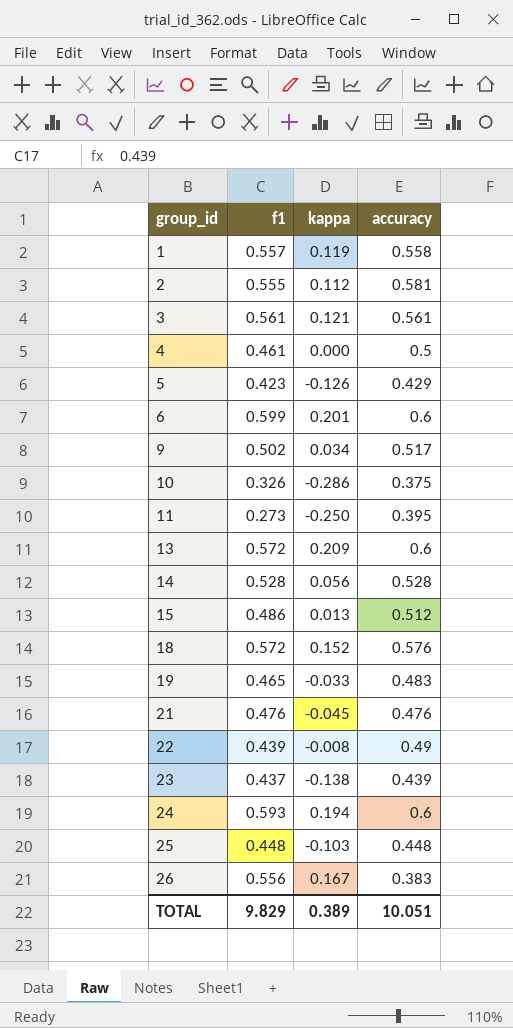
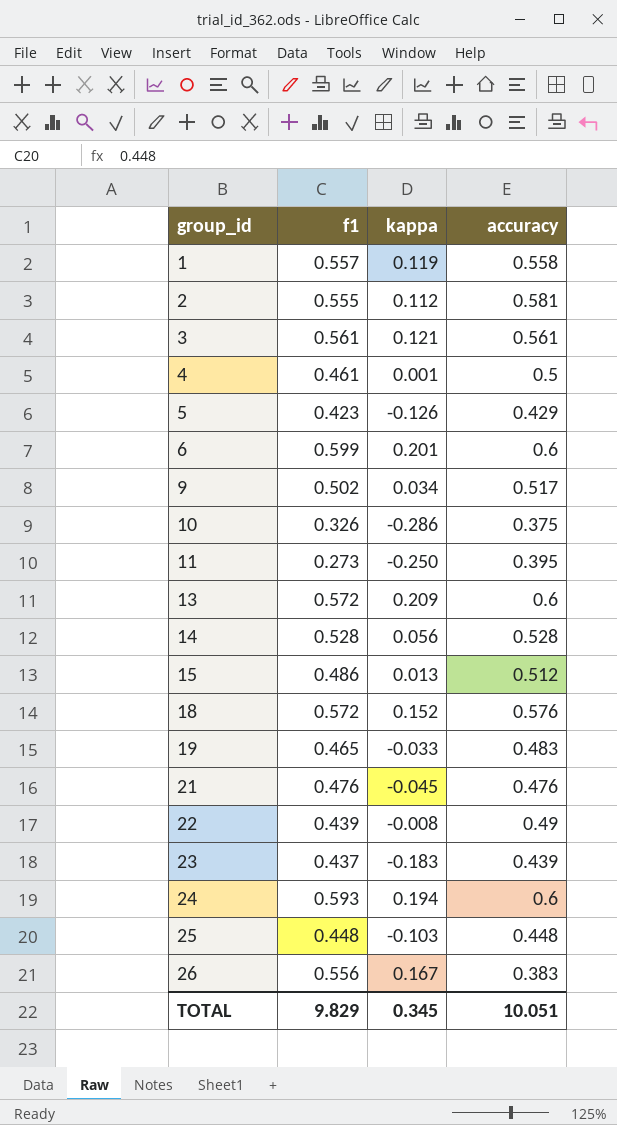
4 | kappa: 0.000 -> 0.001
23 | kappa: -0.138 -> -0.183
TOTAL | kappa: 0.389 -> 0.345

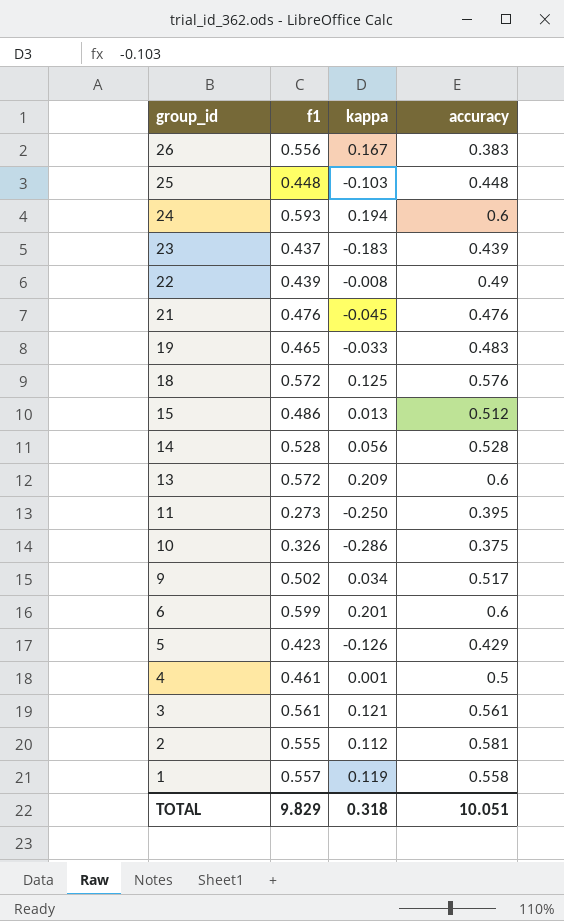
row order: group_id ascending -> group_id descending
18 | kappa: 0.152 -> 0.125
TOTAL | kappa: 0.345 -> 0.318

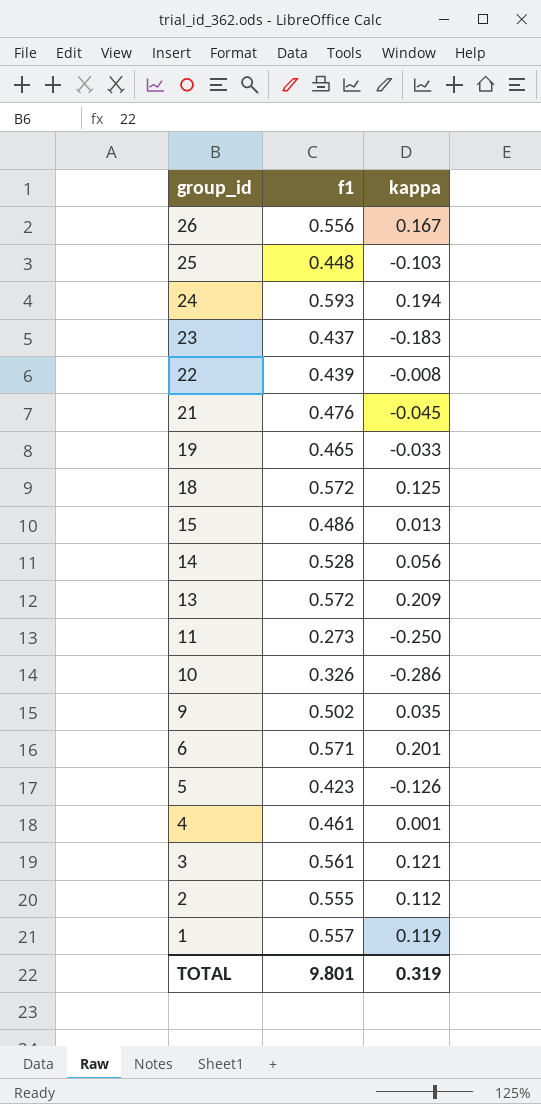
column accuracy | position: 4 -> none
9 | kappa: 0.034 -> 0.035
6 | f1: 0.599 -> 0.571
TOTAL | f1: 9.829 -> 9.801
TOTAL | kappa: 0.318 -> 0.319

